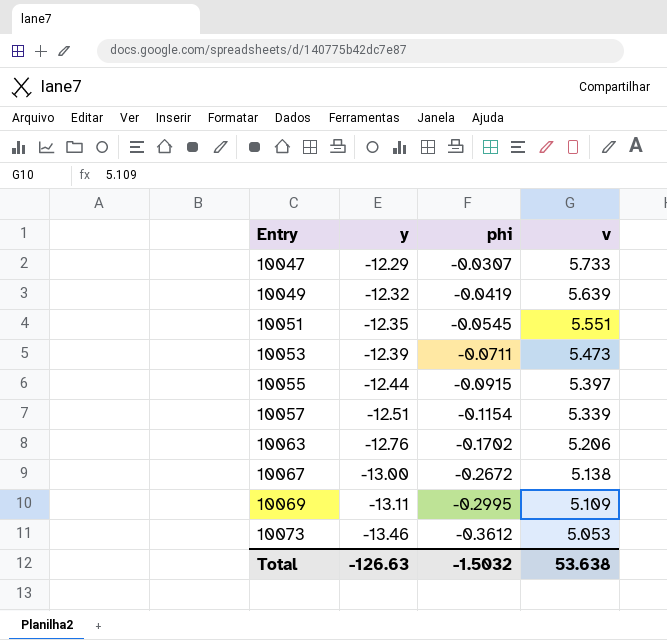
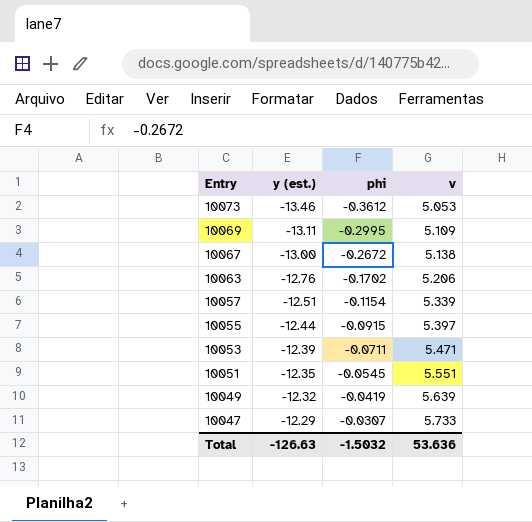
row order: Entry ascending -> Entry descending
column name: y -> y (est.)
10053 | v: 5.473 -> 5.471
Total | v: 53.638 -> 53.636

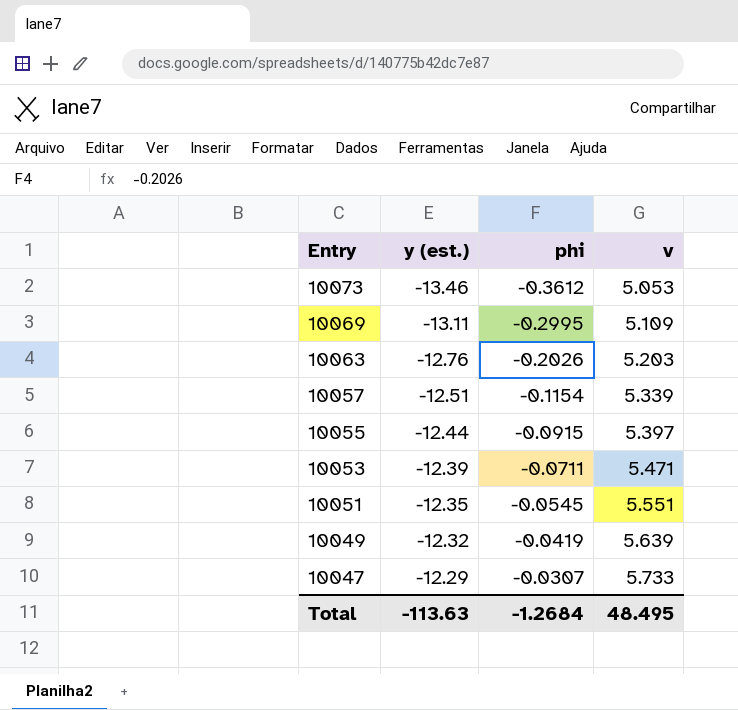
row 10067: -13.00 | -0.2672 | 5.138 -> none
10063 | phi: -0.1702 -> -0.2026
10063 | v: 5.206 -> 5.203
Total | y (est.): -126.63 -> -113.63
Total | phi: -1.5032 -> -1.2684
Total | v: 53.636 -> 48.495

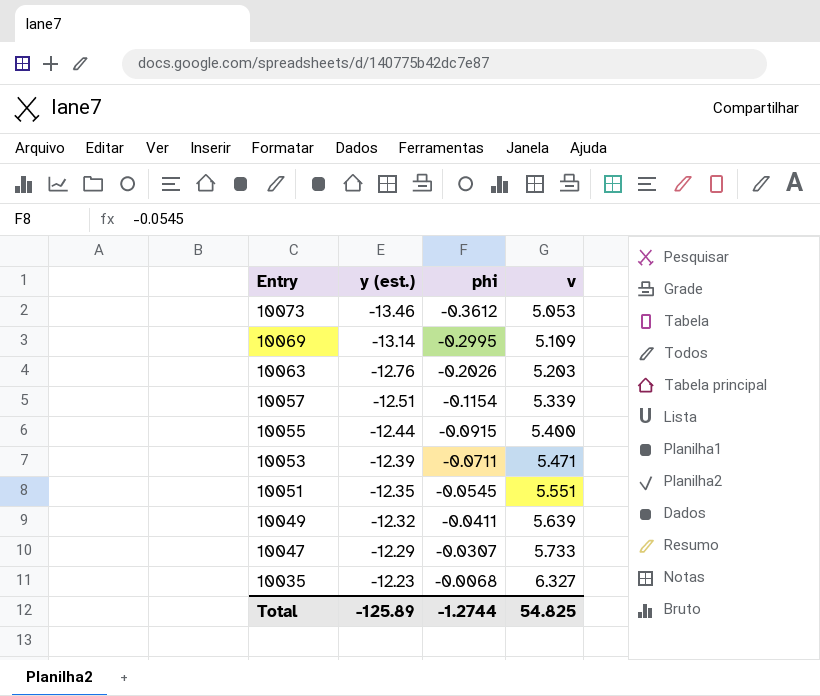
10069 | y (est.): -13.11 -> -13.14
10055 | v: 5.397 -> 5.400
10049 | phi: -0.0419 -> -0.0411
row 10035: none -> -12.23 | -0.0068 | 6.327
Total | y (est.): -113.63 -> -125.89
Total | phi: -1.2684 -> -1.2744
Total | v: 48.495 -> 54.825

